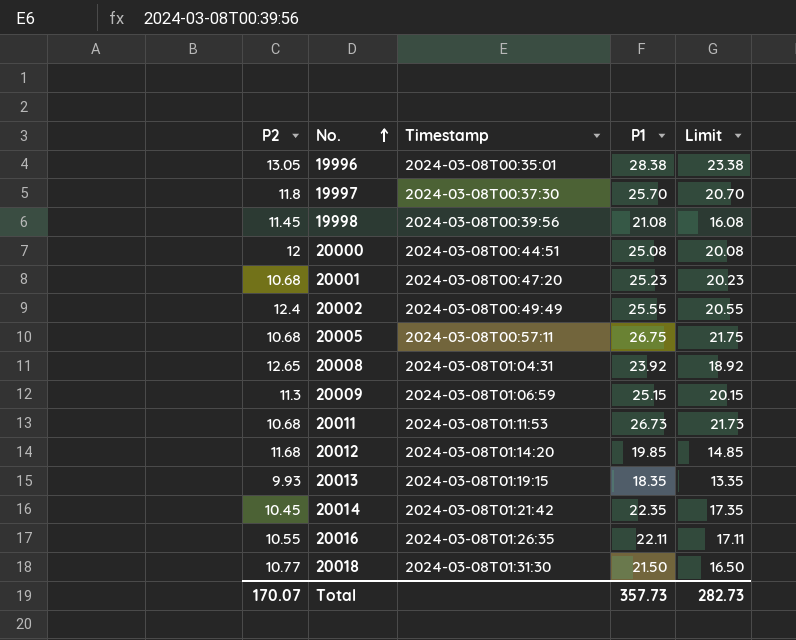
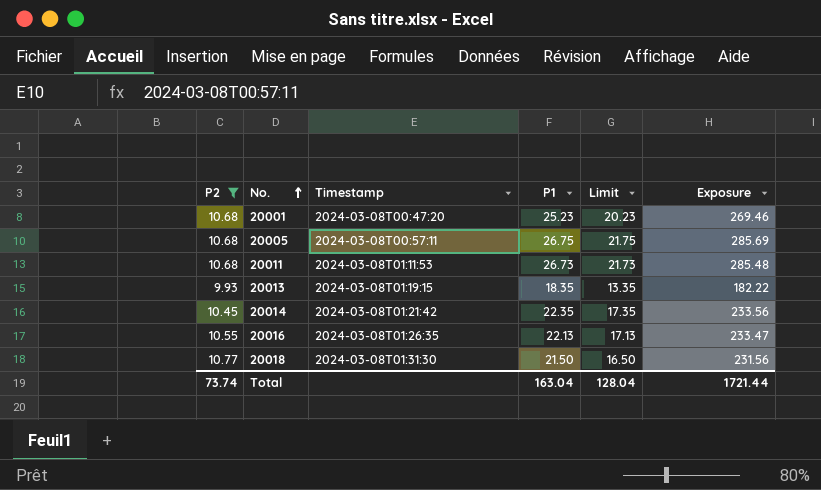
filter: none -> P2 <= 10.77
column Exposure | formula: none -> [P2] * [P1]
20016 | P1: 22.11 -> 22.13
20016 | Limit: 17.11 -> 17.13
Total | P2: 170.07 -> 73.74
Total | P1: 357.73 -> 163.04
Total | Limit: 282.73 -> 128.04

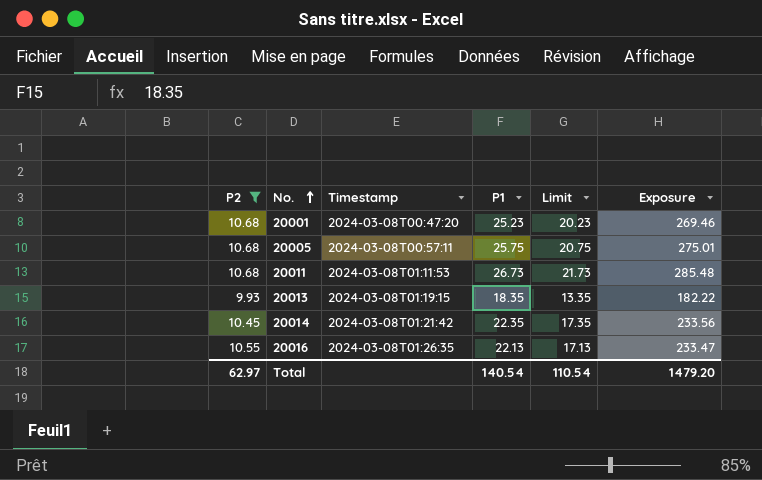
row 20018: 10.77 | 2024-03-08T01:31:30 | 21.50 | 16.50 | 231.56 -> none
20005 | P1: 26.75 -> 25.75
20005 | Limit: 21.75 -> 20.75
20005 | Exposure: 285.69 -> 275.01
Total | P2: 73.74 -> 62.97
Total | P1: 163.04 -> 140.54
Total | Limit: 128.04 -> 110.54
Total | Exposure: 1721.44 -> 1479.20

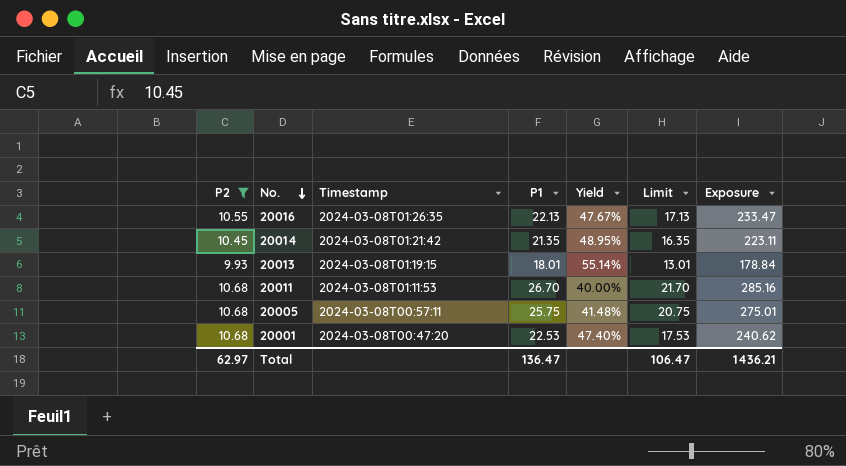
row order: No. ascending -> No. descending
column Yield | formula: none -> [P2] / [P1]
20014 | P1: 22.35 -> 21.35
20014 | Limit: 17.35 -> 16.35
20014 | Exposure: 233.56 -> 223.11
20013 | P1: 18.35 -> 18.01
20013 | Limit: 13.35 -> 13.01
20013 | Exposure: 182.22 -> 178.84
20011 | P1: 26.73 -> 26.70
20011 | Limit: 21.73 -> 21.70
20011 | Exposure: 285.48 -> 285.16
20001 | P1: 25.23 -> 22.53
20001 | Limit: 20.23 -> 17.53
20001 | Exposure: 269.46 -> 240.62
Total | P1: 140.54 -> 136.47
Total | Limit: 110.54 -> 106.47
Total | Exposure: 1479.20 -> 1436.21

